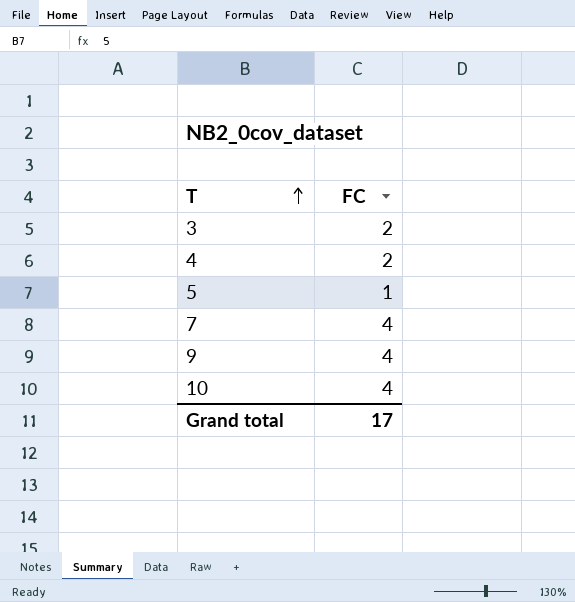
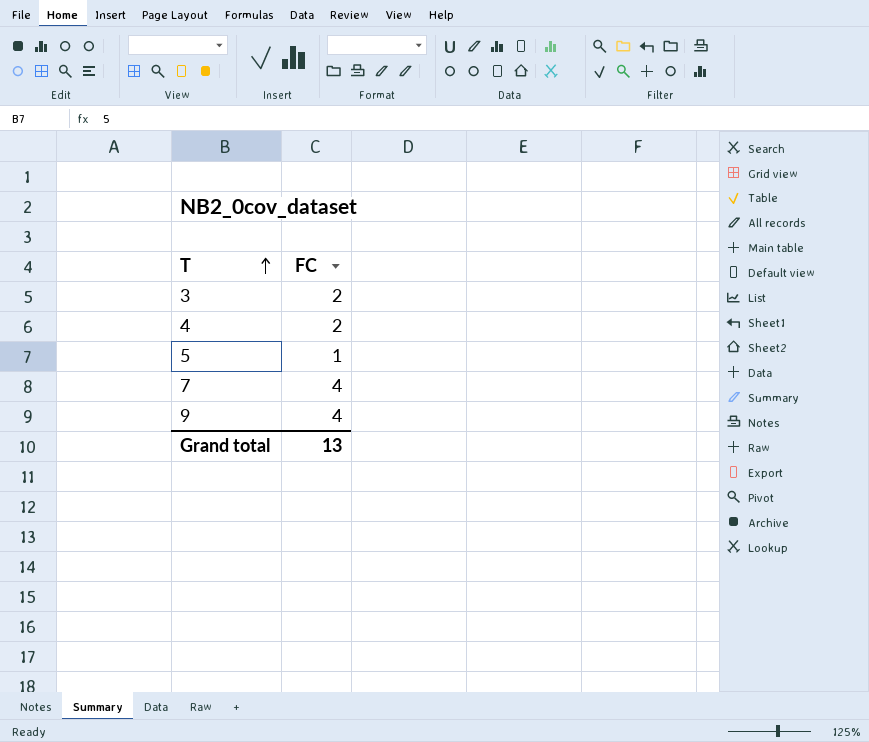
row 10: 4 -> none
Grand total | FC: 17 -> 13

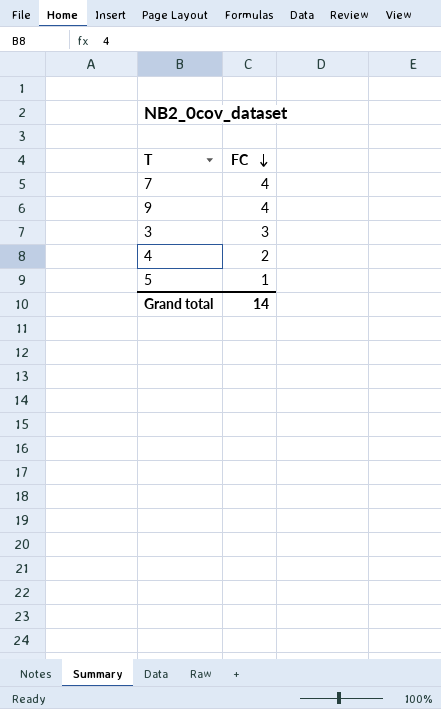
row order: T ascending -> FC descending
3 | FC: 2 -> 3
Grand total | FC: 13 -> 14

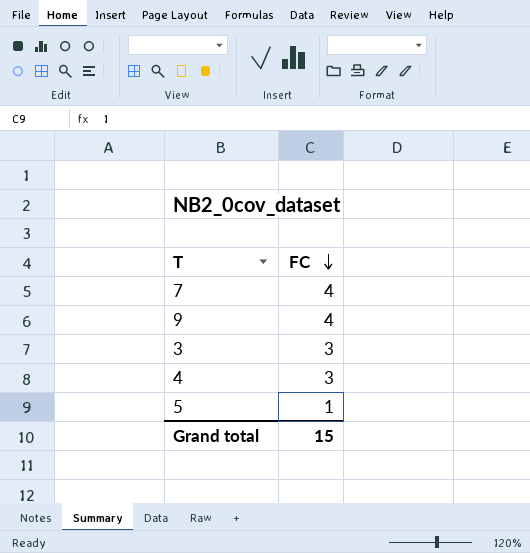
4 | FC: 2 -> 3
Grand total | FC: 14 -> 15

